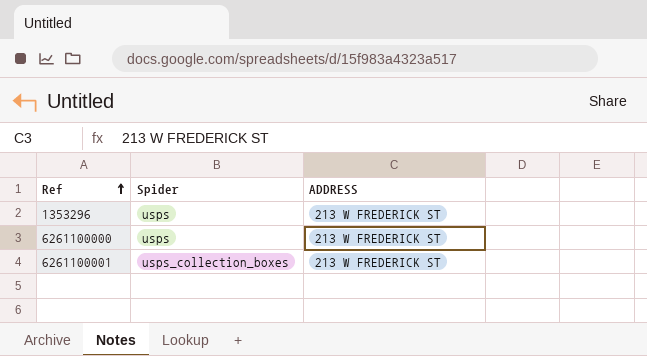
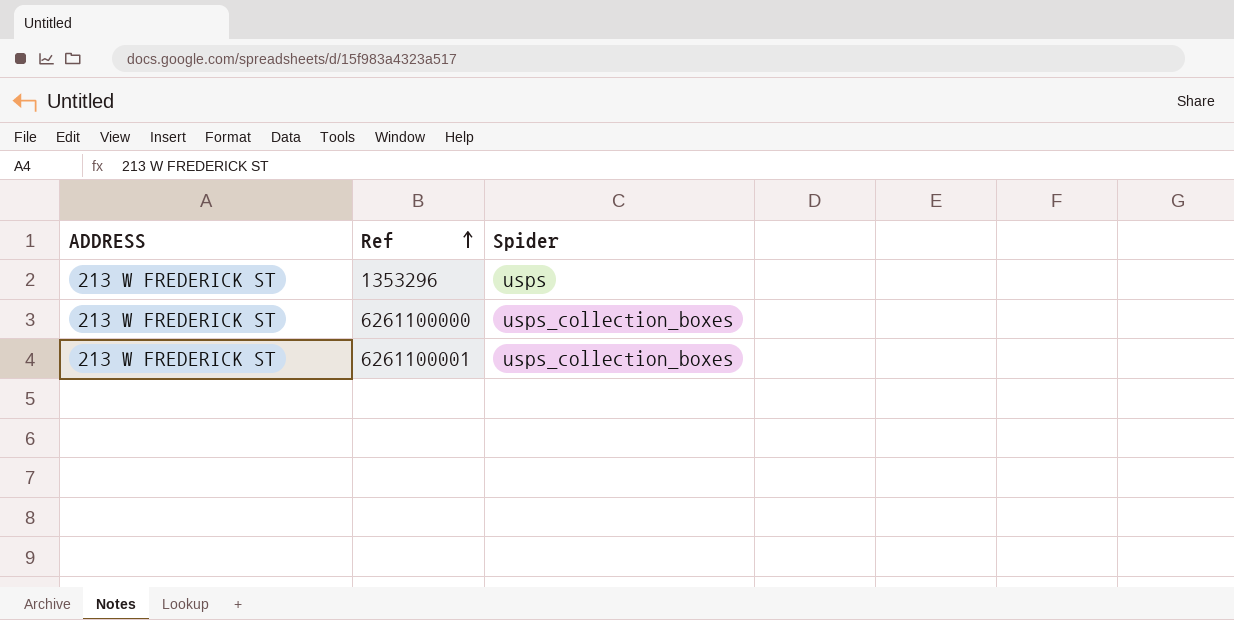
column ADDRESS | position: 3 -> 1
6261100000 | Spider: usps -> usps_collection_boxes

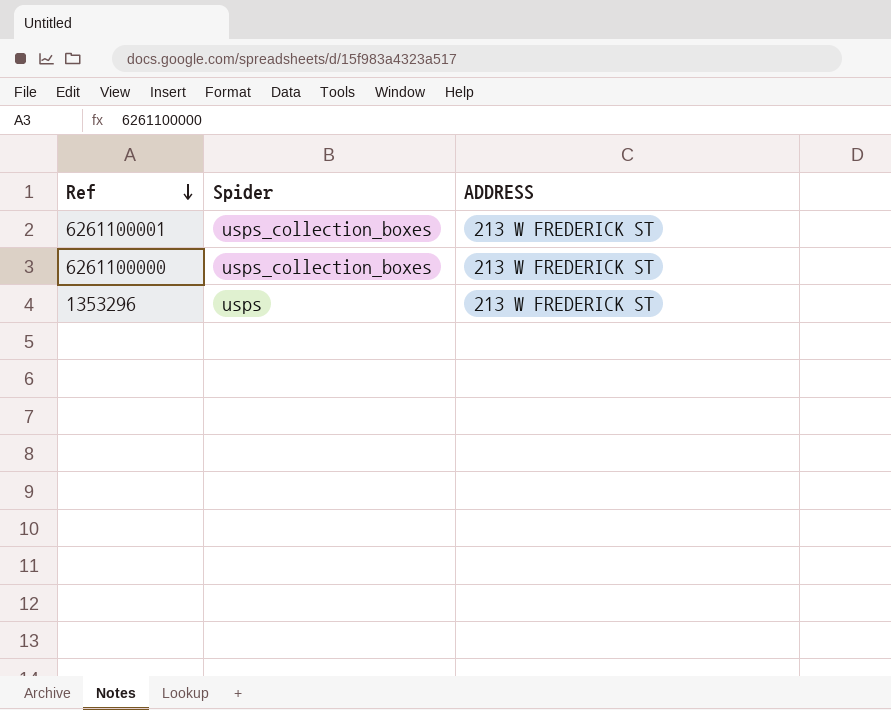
row order: Ref ascending -> Ref descending
column ADDRESS | position: 1 -> 3

